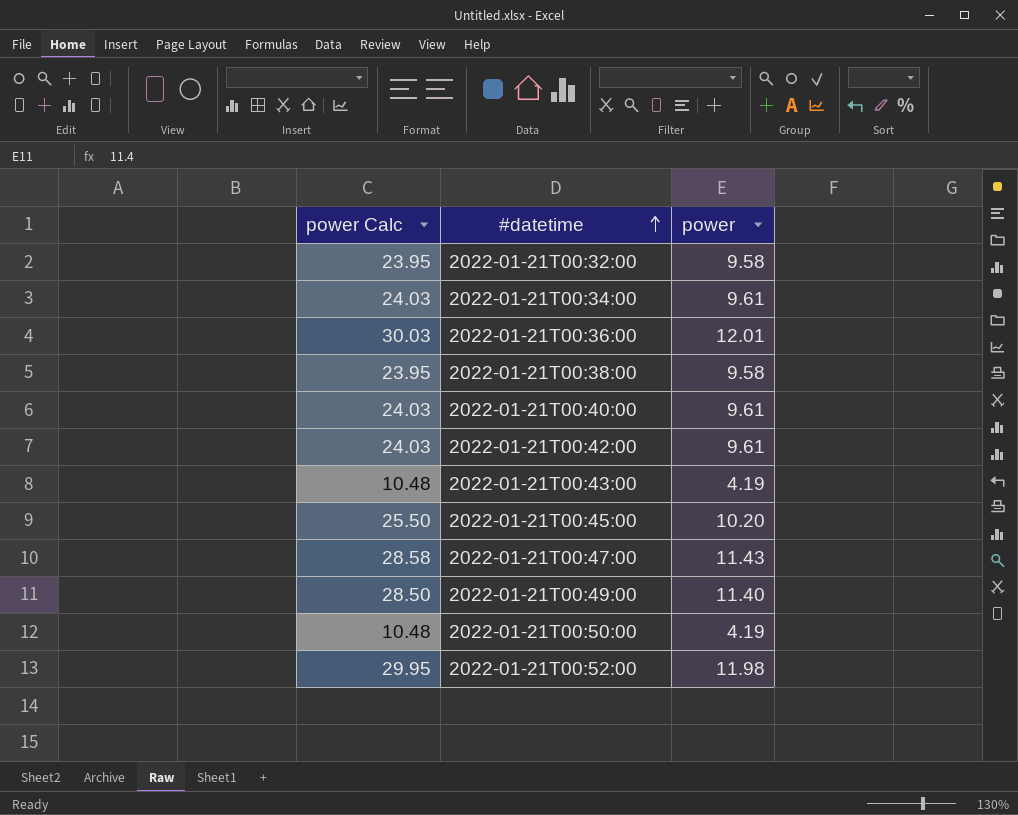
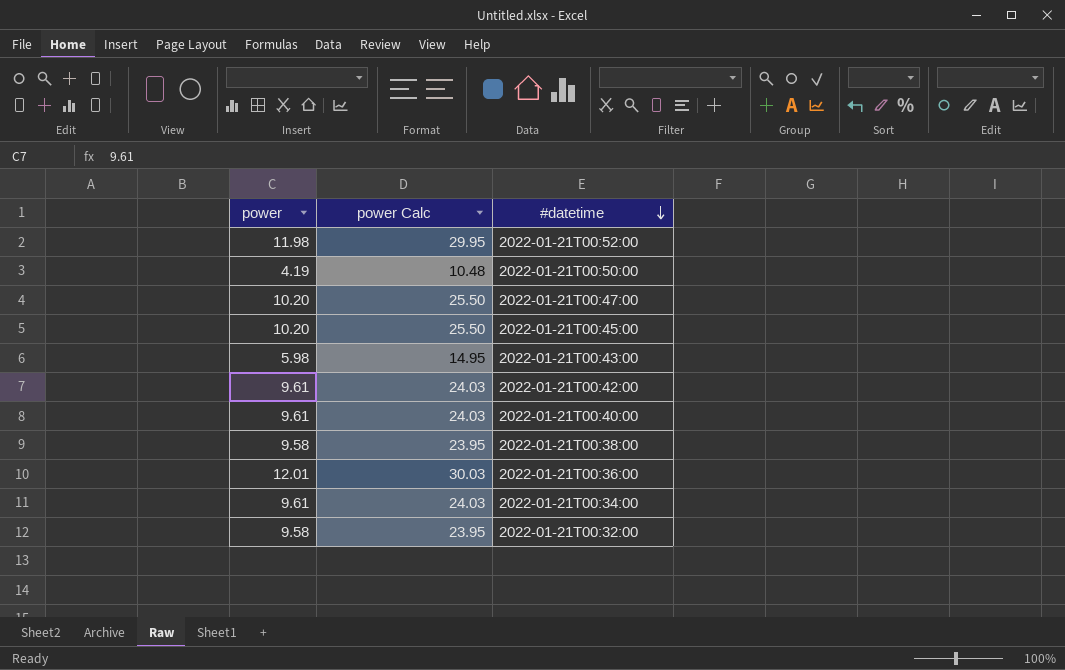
row order: #datetime ascending -> #datetime descending
column power | position: 3 -> 1
row 2022-01-21T00:49:00: 28.50 | 11.40 -> none
2022-01-21T00:47:00 | power: 11.43 -> 10.20
2022-01-21T00:47:00 | power Calc: 28.58 -> 25.50
2022-01-21T00:43:00 | power: 4.19 -> 5.98
2022-01-21T00:43:00 | power Calc: 10.48 -> 14.95

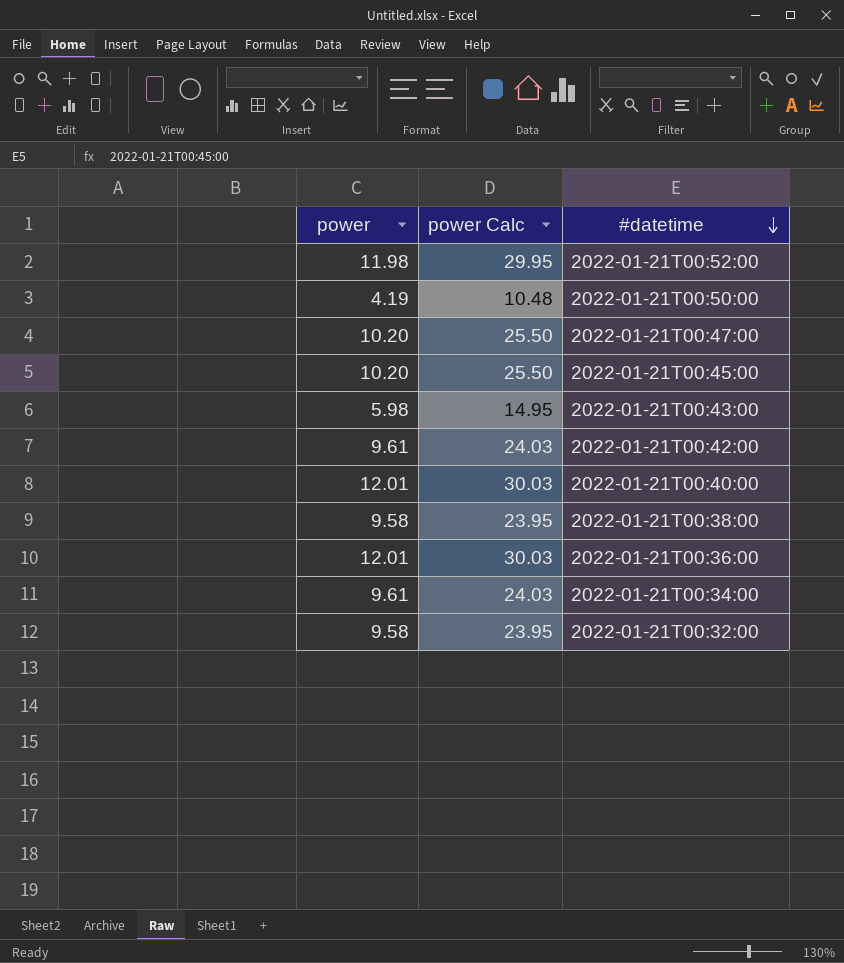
2022-01-21T00:40:00 | power: 9.61 -> 12.01
2022-01-21T00:40:00 | power Calc: 24.03 -> 30.03

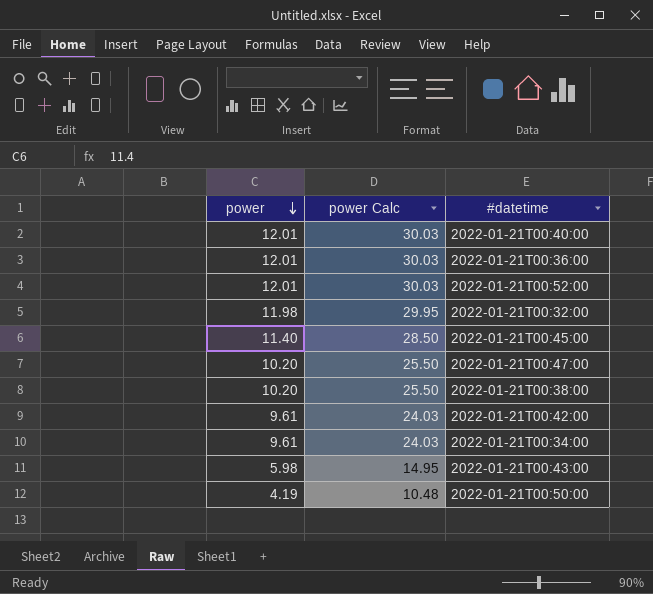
row order: #datetime descending -> power descending
2022-01-21T00:52:00 | power: 11.98 -> 12.01
2022-01-21T00:52:00 | power Calc: 29.95 -> 30.03
2022-01-21T00:32:00 | power: 9.58 -> 11.98
2022-01-21T00:32:00 | power Calc: 23.95 -> 29.95
2022-01-21T00:45:00 | power: 10.20 -> 11.40
2022-01-21T00:45:00 | power Calc: 25.50 -> 28.50
2022-01-21T00:38:00 | power: 9.58 -> 10.20
2022-01-21T00:38:00 | power Calc: 23.95 -> 25.50

